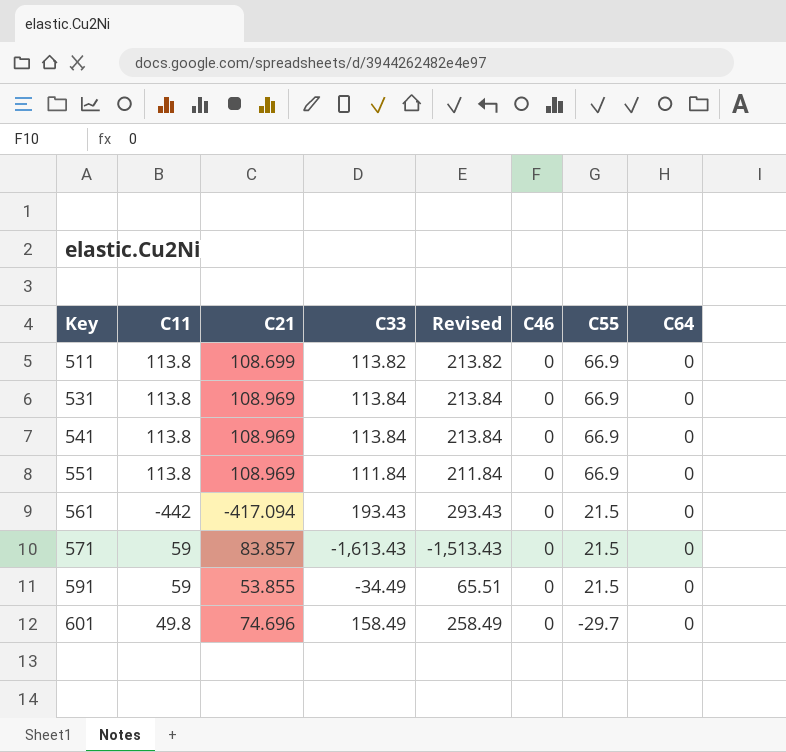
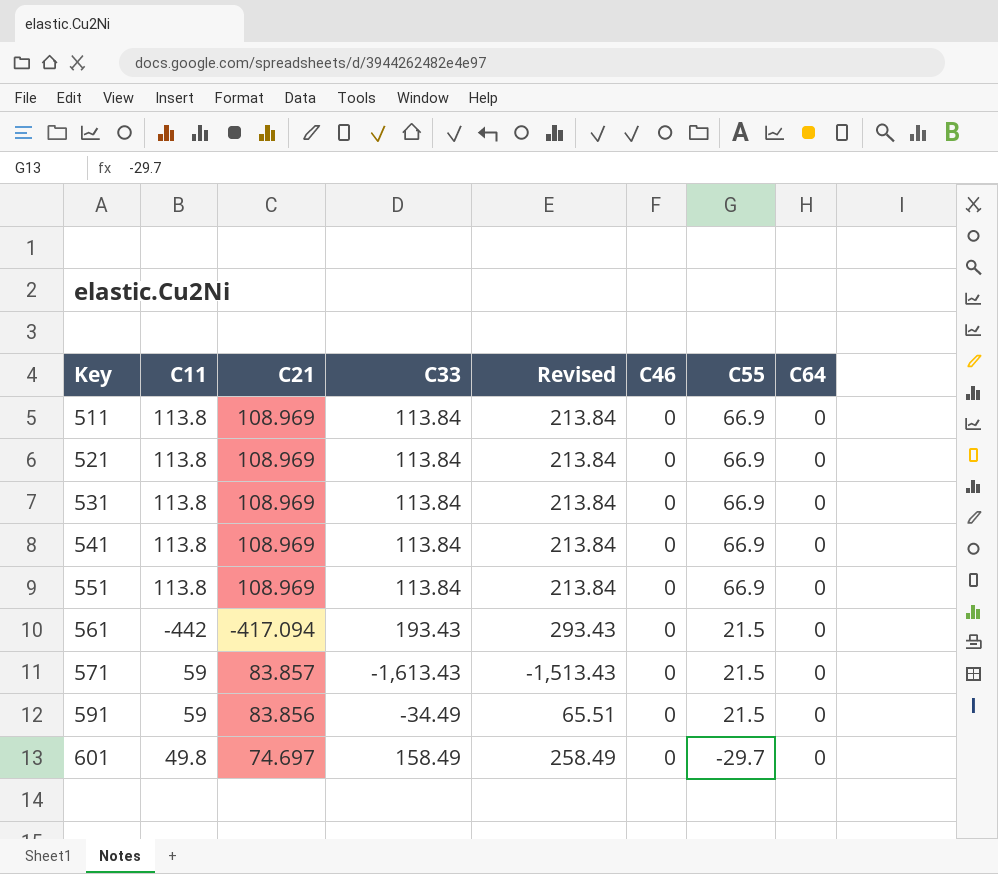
511 | C21: 108.699 -> 108.969
511 | C33: 113.82 -> 113.84
511 | Revised: 213.82 -> 213.84
row 521: none -> 113.8 | 108.969 | 113.84 | 213.84 | 0 | 66.9 | 0
551 | C33: 111.84 -> 113.84
551 | Revised: 211.84 -> 213.84
591 | C21: 53.855 -> 83.856
601 | C21: 74.696 -> 74.697

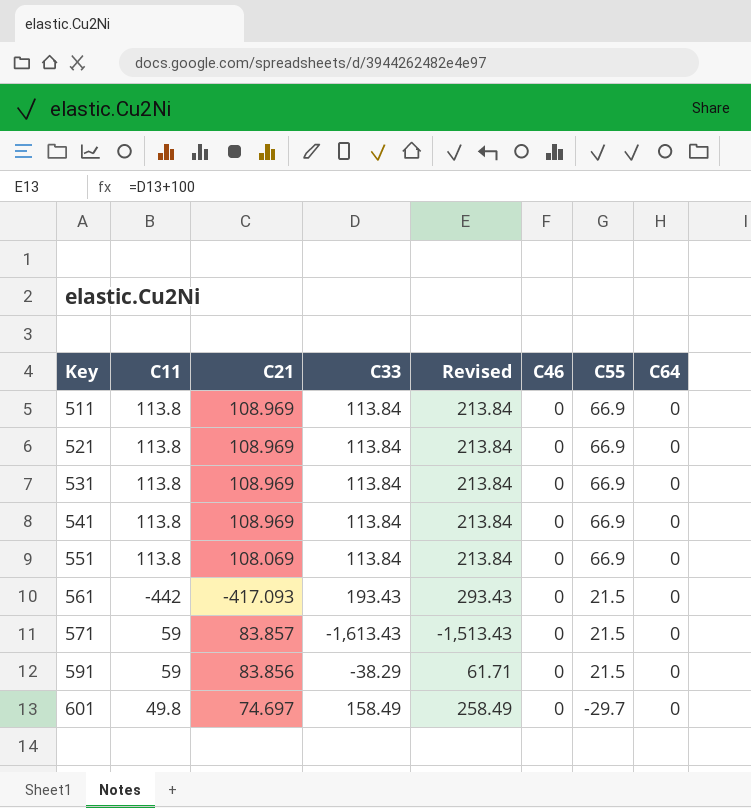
551 | C21: 108.969 -> 108.069
561 | C21: -417.094 -> -417.093
591 | C33: -34.49 -> -38.29
591 | Revised: 65.51 -> 61.71

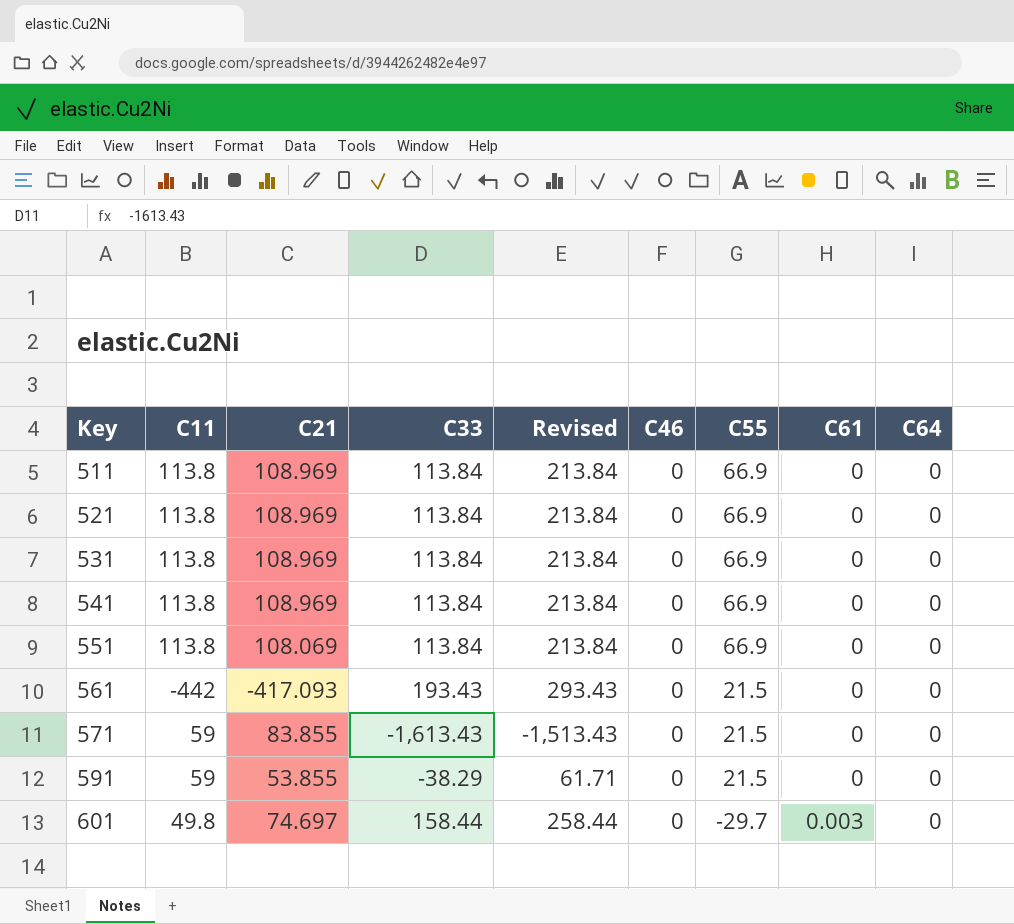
column C61 | position: none -> 8
571 | C21: 83.857 -> 83.855
591 | C21: 83.856 -> 53.855
601 | C33: 158.49 -> 158.44
601 | Revised: 258.49 -> 258.44

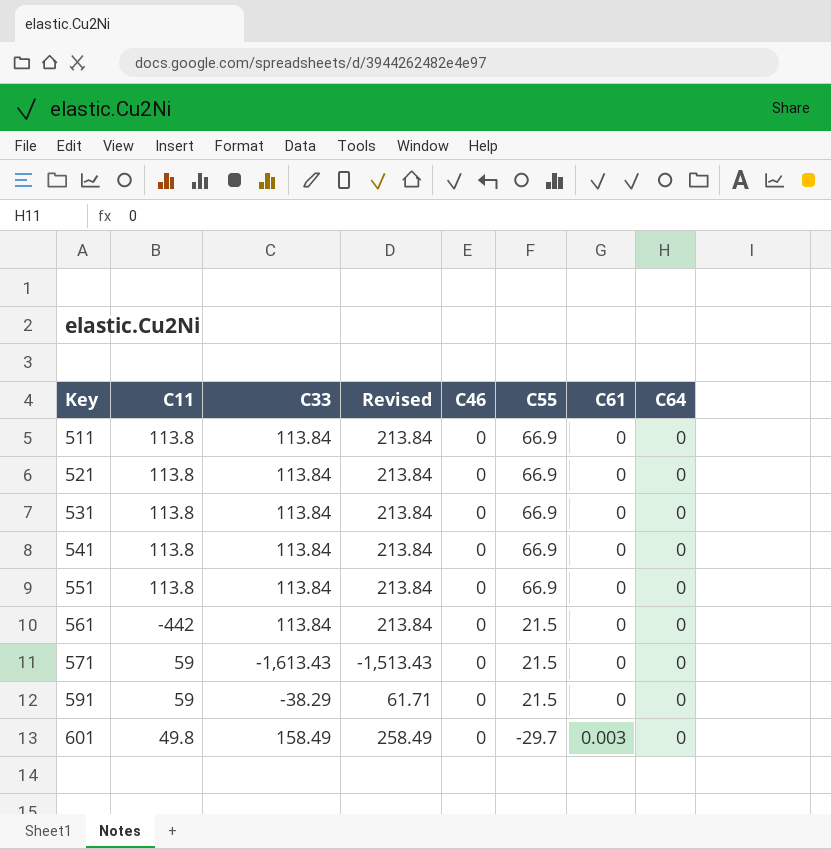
column C21 | position: 3 -> none
561 | C33: 193.43 -> 113.84
561 | Revised: 293.43 -> 213.84
601 | C33: 158.44 -> 158.49
601 | Revised: 258.44 -> 258.49

